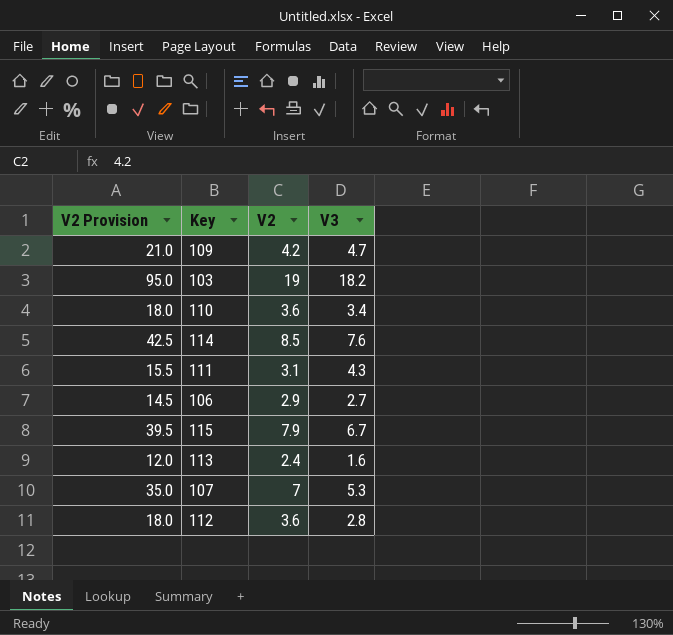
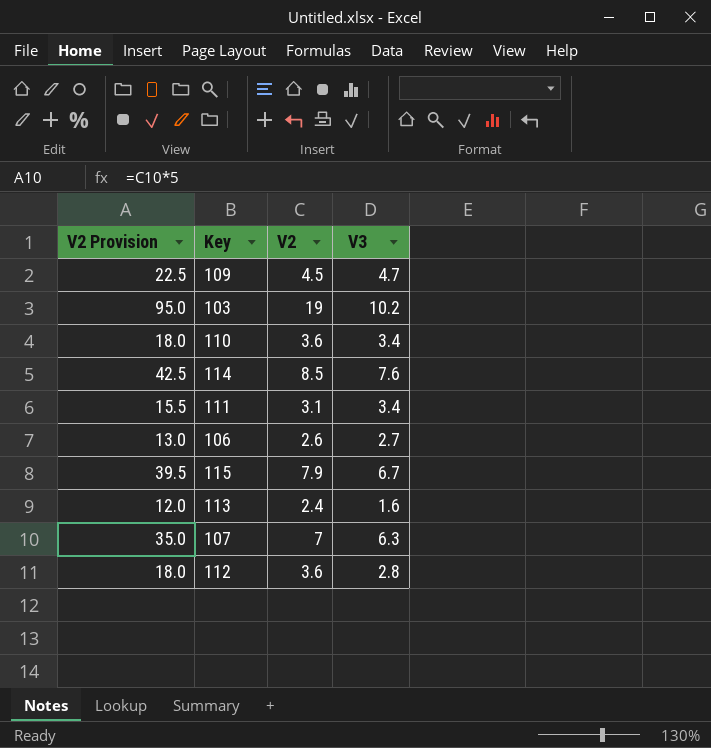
109 | V2 Provision: 21.0 -> 22.5
109 | V2: 4.2 -> 4.5
103 | V3: 18.2 -> 10.2
111 | V3: 4.3 -> 3.4
106 | V2 Provision: 14.5 -> 13.0
106 | V2: 2.9 -> 2.6
107 | V3: 5.3 -> 6.3

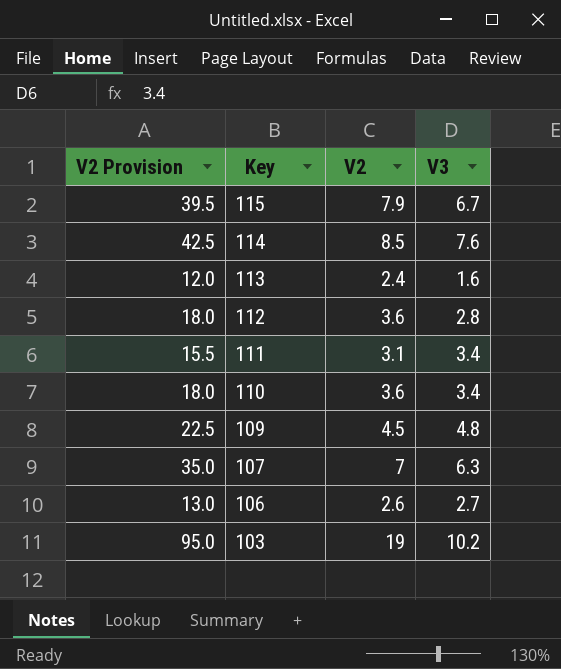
row order: none -> Key descending
109 | V3: 4.7 -> 4.8

